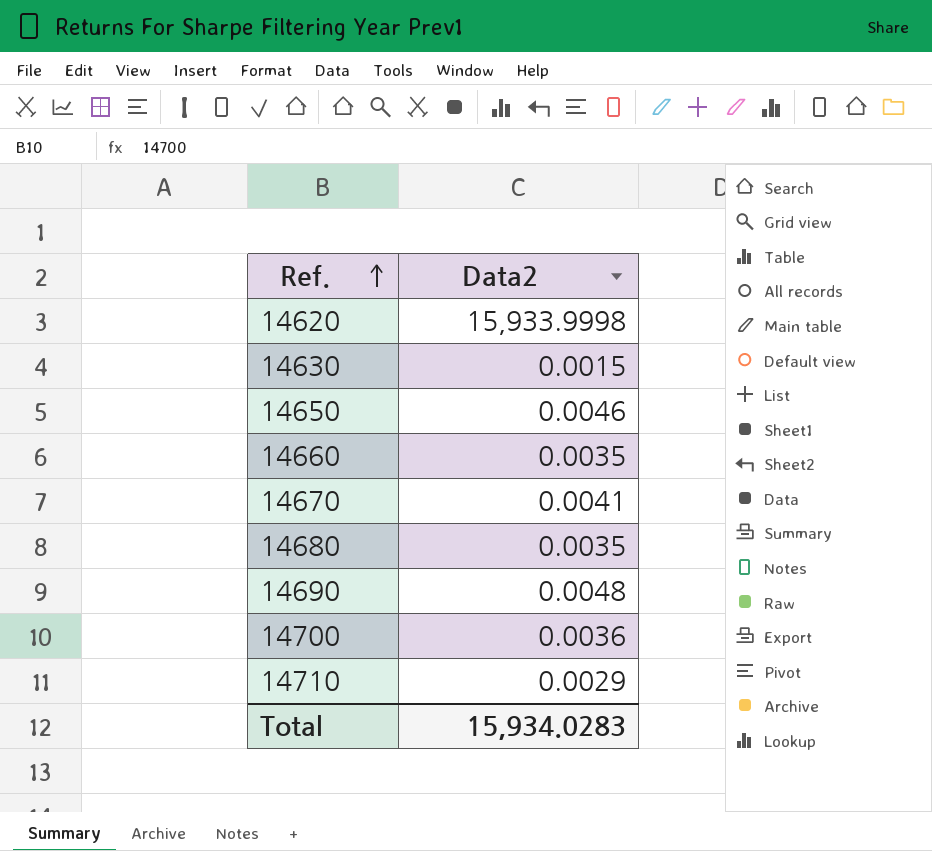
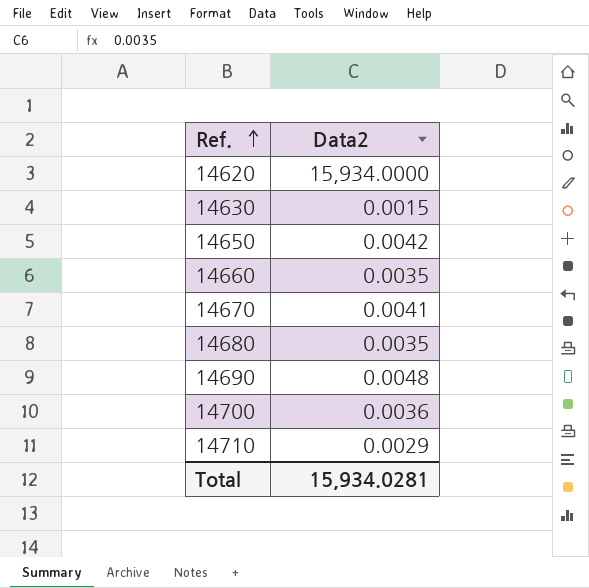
14620 | Data2: 15,933.9998 -> 15,934.0000
14650 | Data2: 0.0046 -> 0.0042
Total | Data2: 15,934.0283 -> 15,934.0281

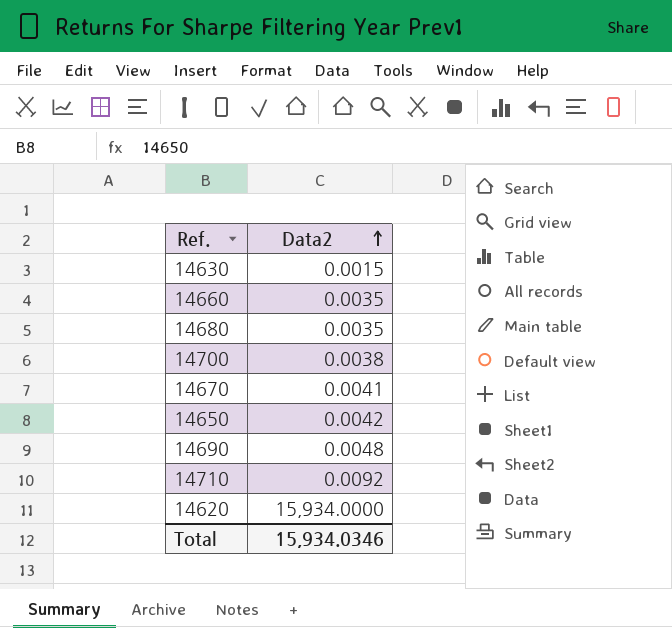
row order: Ref. ascending -> Data2 ascending
14700 | Data2: 0.0036 -> 0.0038
14710 | Data2: 0.0029 -> 0.0092
Total | Data2: 15,934.0281 -> 15,934.0346

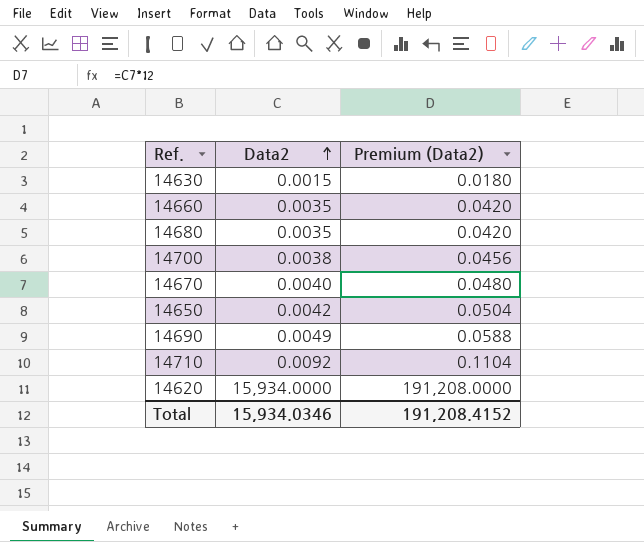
column Premium (Data2) | formula: none -> [Data2] * 12
14670 | Data2: 0.0041 -> 0.0040
14690 | Data2: 0.0048 -> 0.0049

